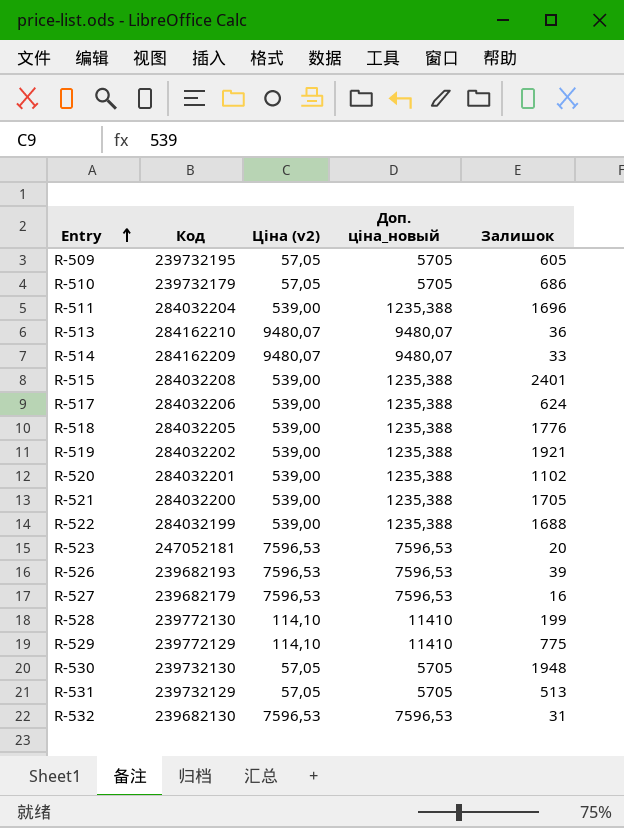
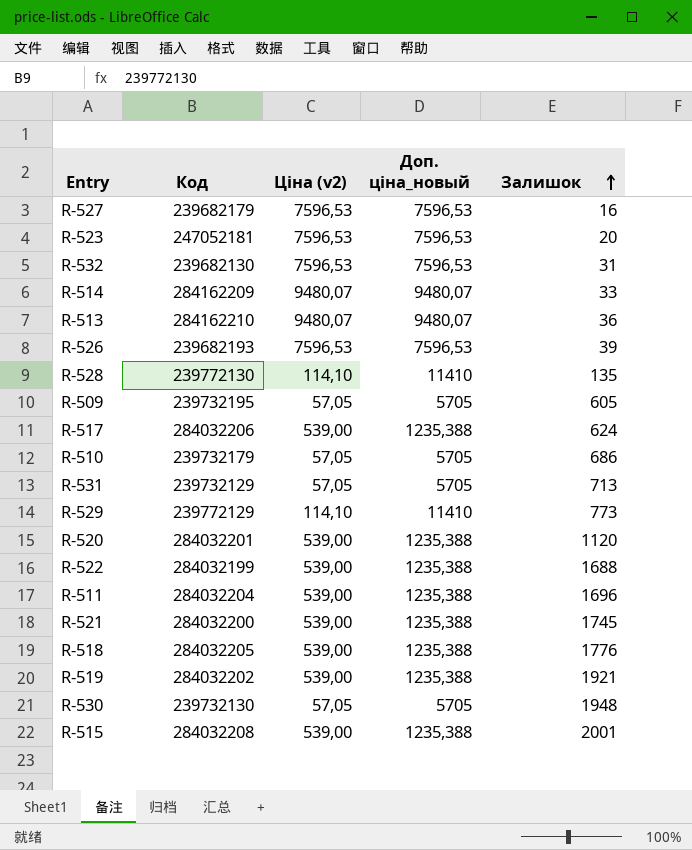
row order: Entry ascending -> Залишок ascending
R-528 | Залишок: 199 -> 135
R-531 | Залишок: 513 -> 713
R-529 | Залишок: 775 -> 773
R-520 | Залишок: 1102 -> 1120
R-521 | Залишок: 1705 -> 1745
R-515 | Залишок: 2401 -> 2001

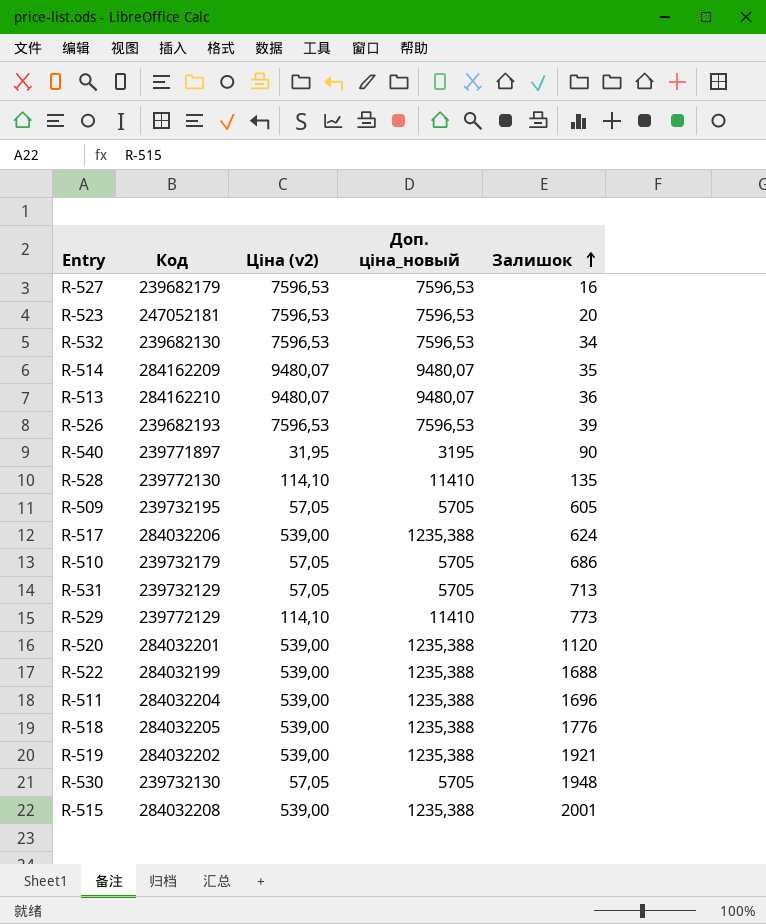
row R-521: 284032200 | 539,00 | 1235,388 | 1745 -> none
R-532 | Залишок: 31 -> 34
R-514 | Залишок: 33 -> 35
row R-540: none -> 239771897 | 31,95 | 3195 | 90

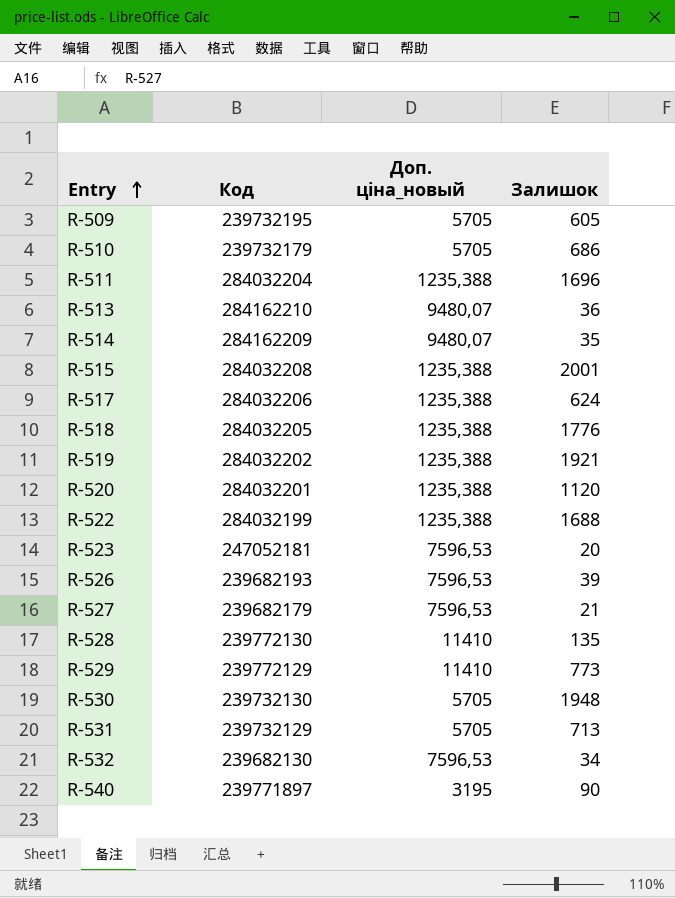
row order: Залишок ascending -> Entry ascending
column Ціна (v2) | position: 3 -> none
R-527 | Залишок: 16 -> 21

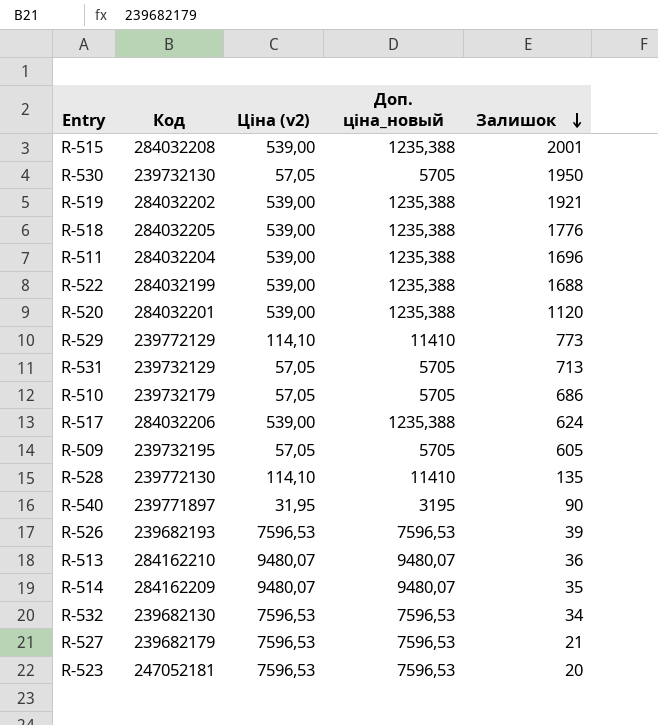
row order: Entry ascending -> Залишок descending
column Ціна (v2) | position: none -> 3
R-530 | Залишок: 1948 -> 1950

